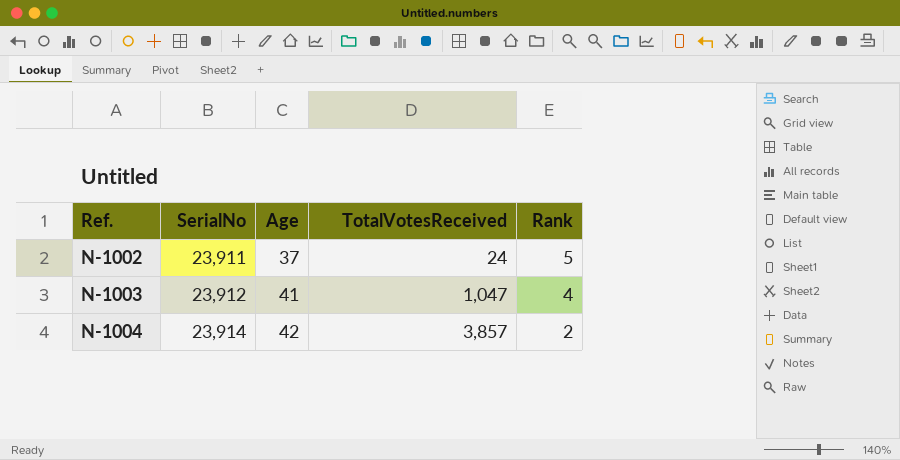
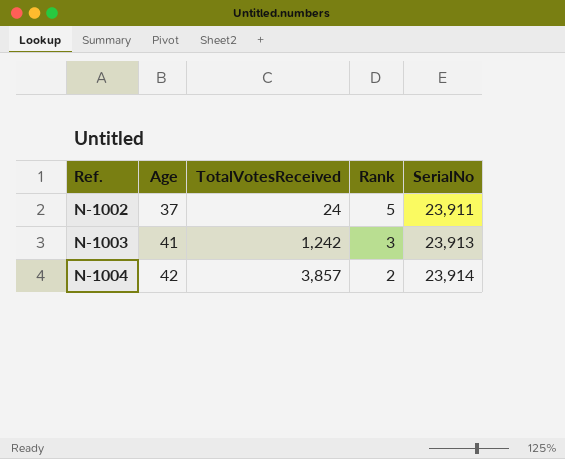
column SerialNo | position: 2 -> 5
N-1003 | TotalVotesReceived: 1,047 -> 1,242
N-1003 | Rank: 4 -> 3
N-1003 | SerialNo: 23,912 -> 23,913

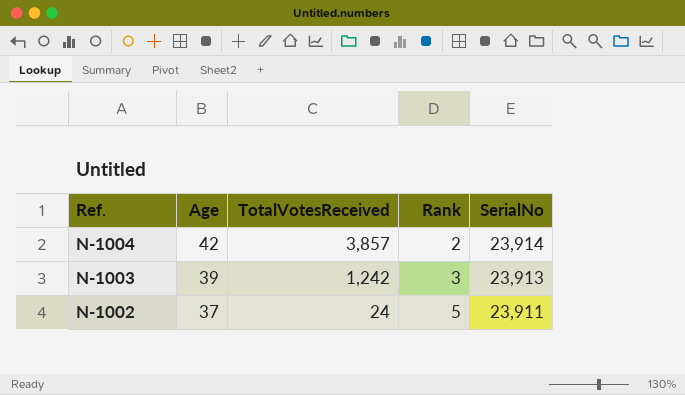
row order: Ref. ascending -> Ref. descending
N-1003 | Age: 41 -> 39

